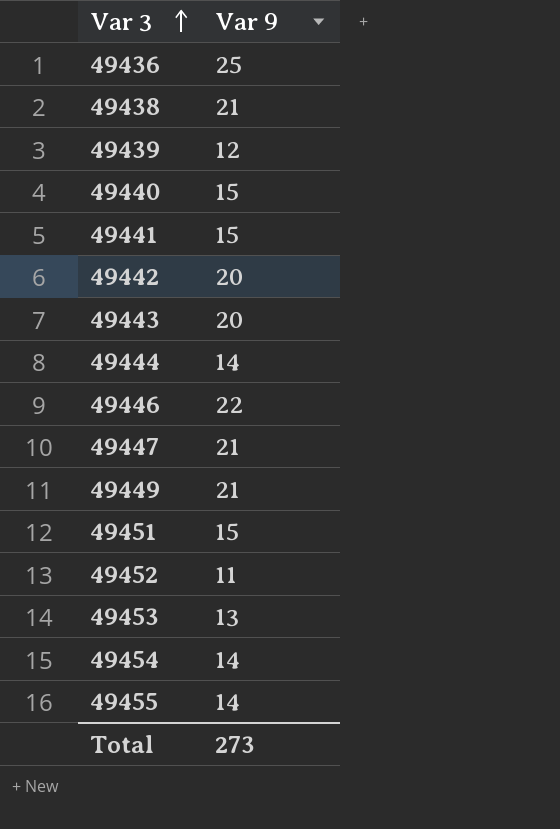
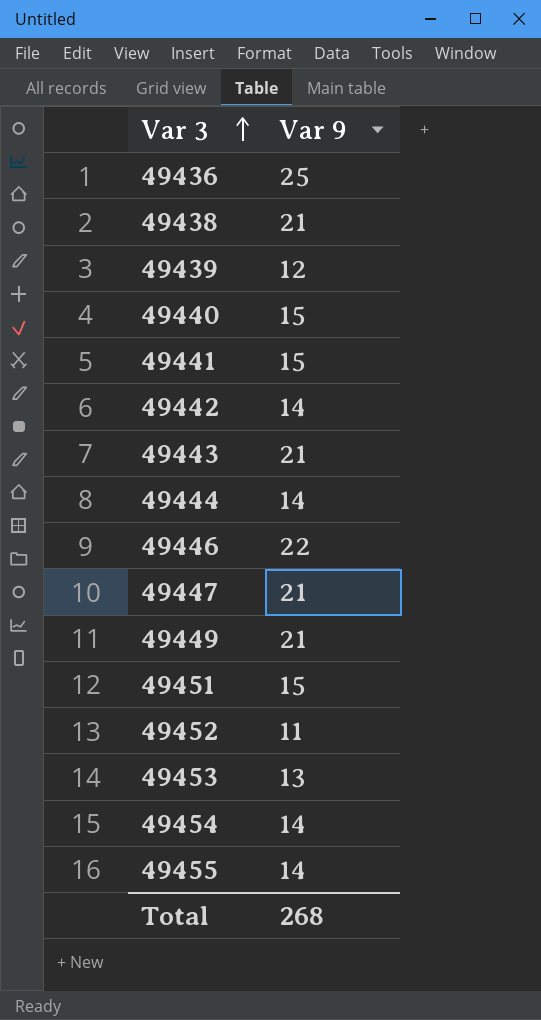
49442 | Var 9: 20 -> 14
49443 | Var 9: 20 -> 21
Total | Var 9: 273 -> 268

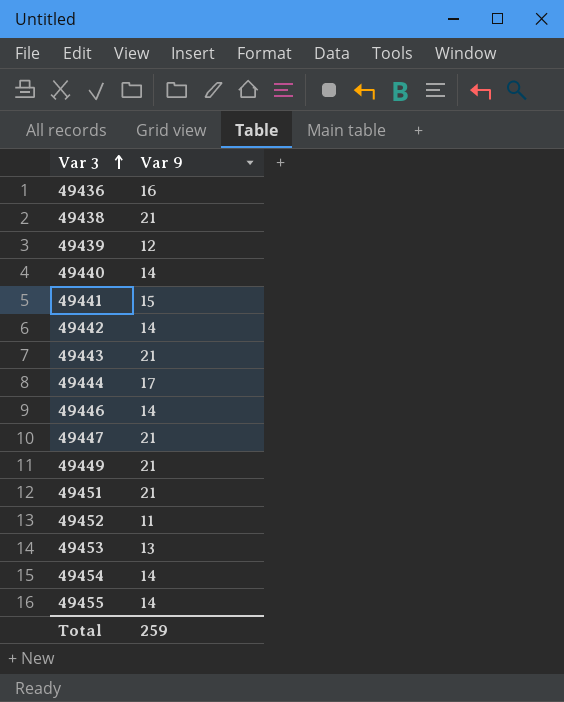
49436 | Var 9: 25 -> 16
49440 | Var 9: 15 -> 14
49444 | Var 9: 14 -> 17
49446 | Var 9: 22 -> 14
49451 | Var 9: 15 -> 21
Total | Var 9: 268 -> 259

